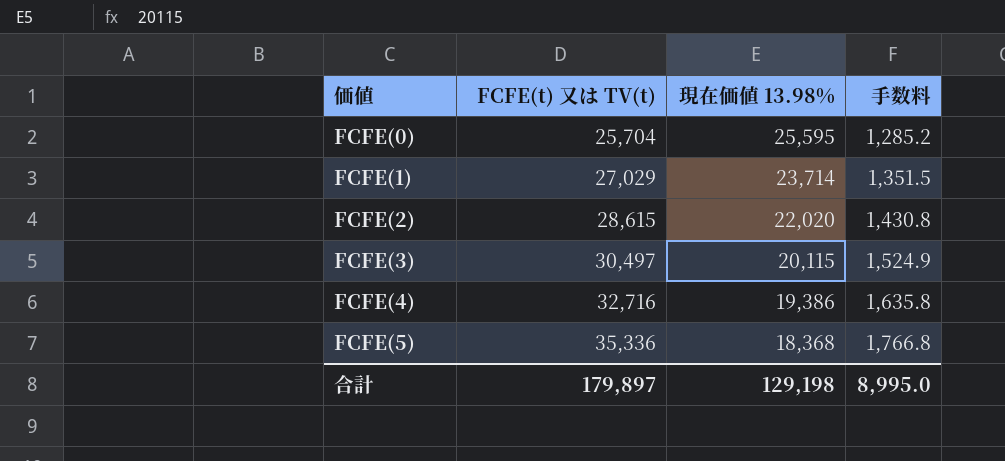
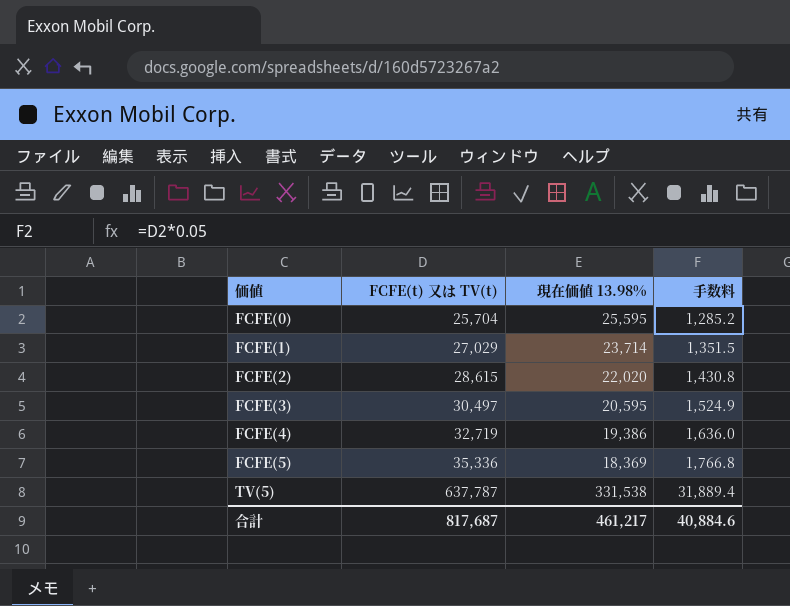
FCFE(3) | 現在価値 13.98%: 20,115 -> 20,595
FCFE(4) | FCFE(t) 又は TV(t): 32,716 -> 32,719
FCFE(4) | 手数料: 1,635.8 -> 1,636.0
FCFE(5) | 現在価値 13.98%: 18,368 -> 18,369
row TV(5): none -> 637,787 | 331,538 | 31,889.4
合計 | FCFE(t) 又は TV(t): 179,897 -> 817,687
合計 | 現在価値 13.98%: 129,198 -> 461,217
合計 | 手数料: 8,995.0 -> 40,884.6

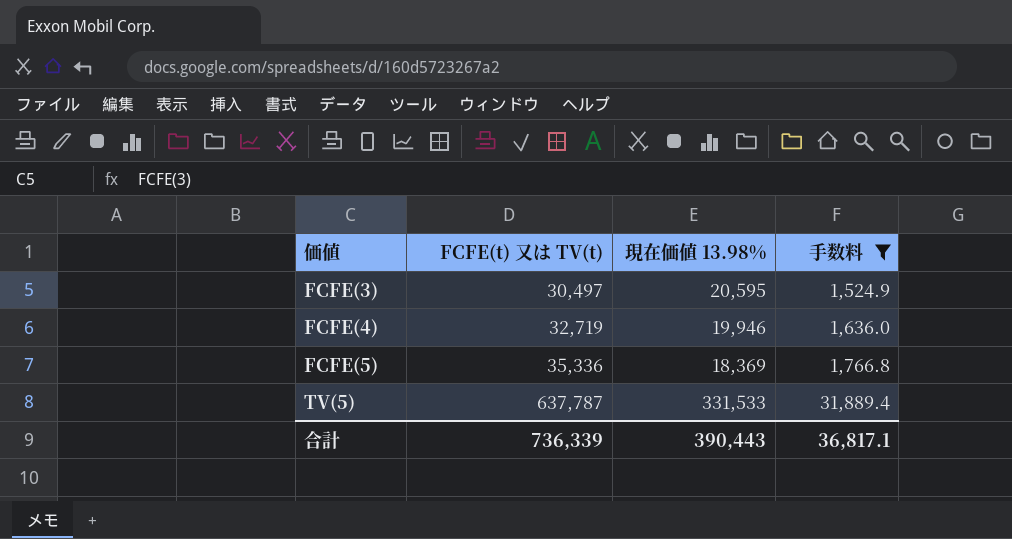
filter: none -> 手数料 >= 1,524.9
FCFE(4) | 現在価値 13.98%: 19,386 -> 19,946
TV(5) | 現在価値 13.98%: 331,538 -> 331,533
合計 | FCFE(t) 又は TV(t): 817,687 -> 736,339
合計 | 現在価値 13.98%: 461,217 -> 390,443
合計 | 手数料: 40,884.6 -> 36,817.1

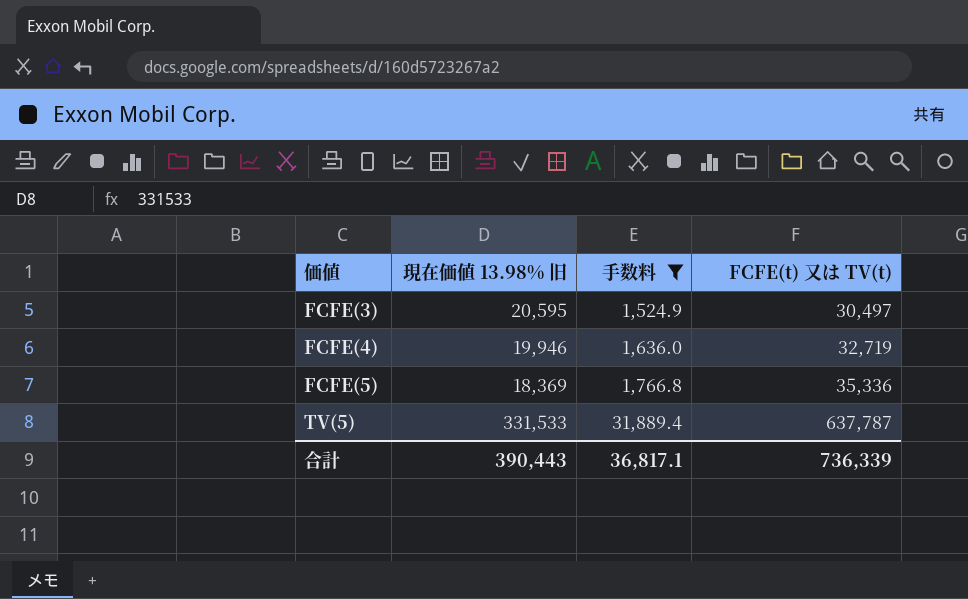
column name: 現在価値 13.98% -> 現在価値 13.98% 旧
column FCFE(t) 又は TV(t) | position: 2 -> 4

